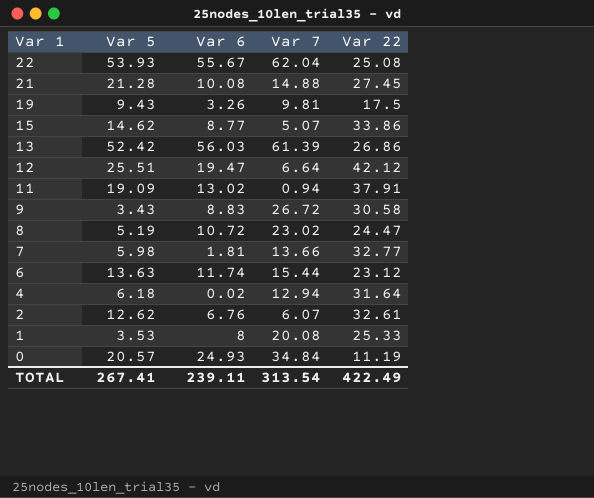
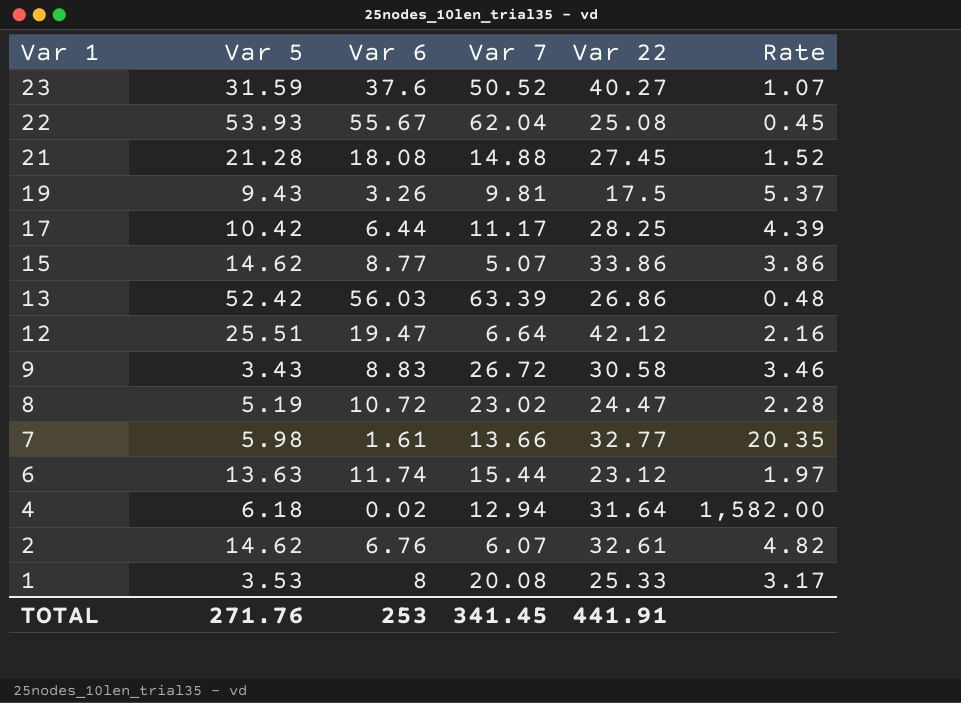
column Rate | formula: none -> [Var 22] / [Var 6]
row 11: 19.09 | 13.02 | 0.94 | 37.91 -> none
row 0: 20.57 | 24.93 | 34.84 | 11.19 -> none
row 23: none -> 31.59 | 37.6 | 50.52 | 40.27 | 1.07
21 | Var 6: 10.08 -> 18.08
row 17: none -> 10.42 | 6.44 | 11.17 | 28.25 | 4.39
13 | Var 7: 61.39 -> 63.39
7 | Var 6: 1.81 -> 1.61
2 | Var 5: 12.62 -> 14.62
TOTAL | Var 5: 267.41 -> 271.76
TOTAL | Var 6: 239.11 -> 253
TOTAL | Var 7: 313.54 -> 341.45
TOTAL | Var 22: 422.49 -> 441.91

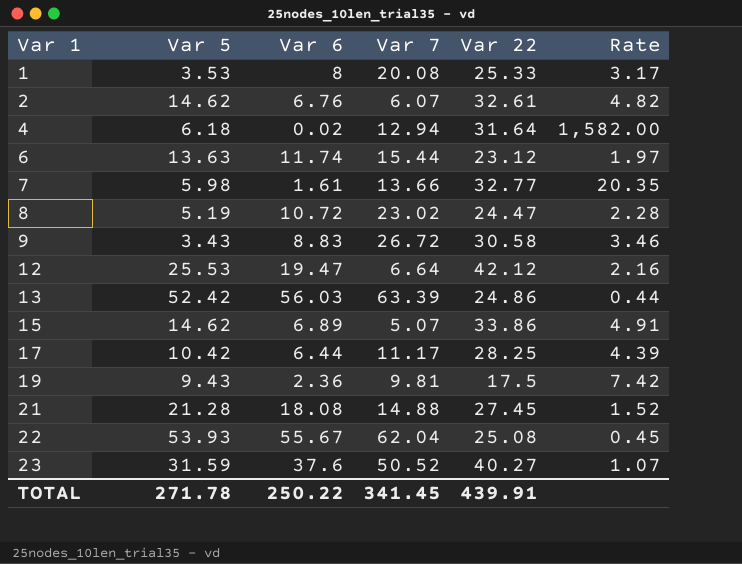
row order: Var 1 descending -> Var 1 ascending
12 | Var 5: 25.51 -> 25.53
13 | Var 22: 26.86 -> 24.86
13 | Rate: 0.48 -> 0.44
15 | Var 6: 8.77 -> 6.89
15 | Rate: 3.86 -> 4.91
19 | Var 6: 3.26 -> 2.36
19 | Rate: 5.37 -> 7.42
TOTAL | Var 5: 271.76 -> 271.78
TOTAL | Var 6: 253 -> 250.22
TOTAL | Var 22: 441.91 -> 439.91

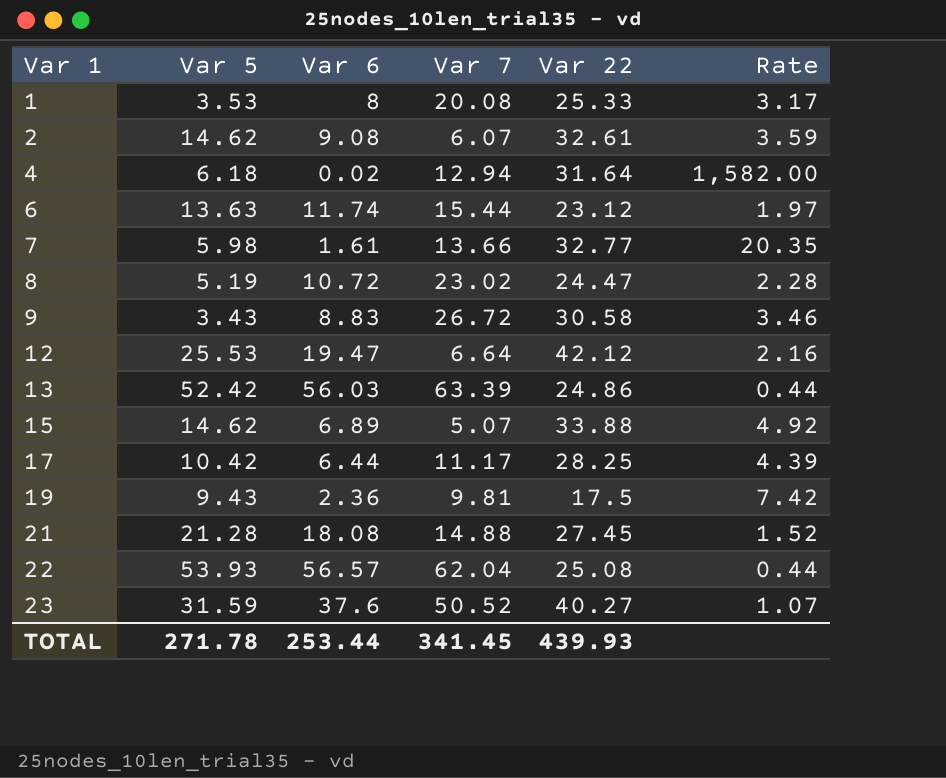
2 | Var 6: 6.76 -> 9.08
2 | Rate: 4.82 -> 3.59
15 | Var 22: 33.86 -> 33.88
15 | Rate: 4.91 -> 4.92
22 | Var 6: 55.67 -> 56.57
22 | Rate: 0.45 -> 0.44
TOTAL | Var 6: 250.22 -> 253.44
TOTAL | Var 22: 439.91 -> 439.93

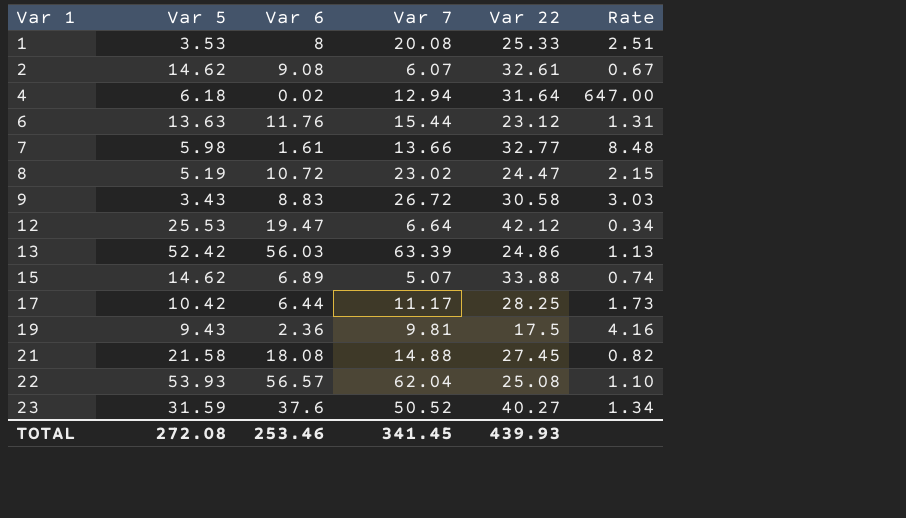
column Rate | formula: [Var 22] / [Var 6] -> [Var 7] / [Var 6]
6 | Var 6: 11.74 -> 11.76
21 | Var 5: 21.28 -> 21.58
TOTAL | Var 5: 271.78 -> 272.08
TOTAL | Var 6: 253.44 -> 253.46

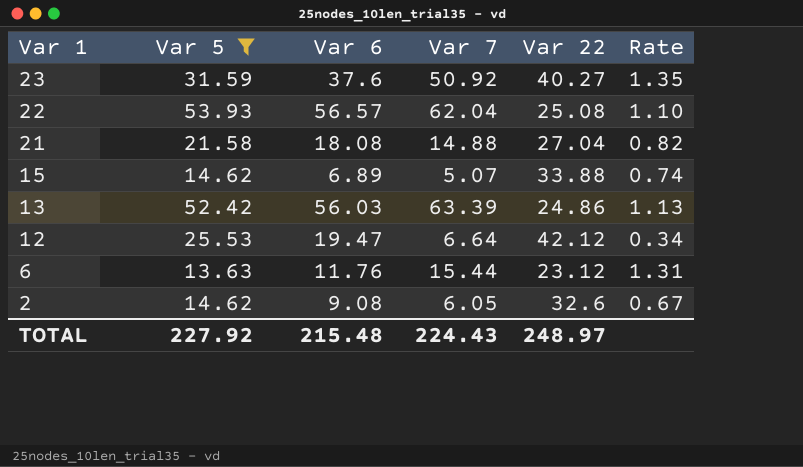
filter: none -> Var 5 >= 13.63
row order: Var 1 ascending -> Var 1 descending
23 | Var 7: 50.52 -> 50.92
23 | Rate: 1.34 -> 1.35
21 | Var 22: 27.45 -> 27.04
2 | Var 7: 6.07 -> 6.05
2 | Var 22: 32.61 -> 32.6
TOTAL | Var 5: 272.08 -> 227.92
TOTAL | Var 6: 253.46 -> 215.48
TOTAL | Var 7: 341.45 -> 224.43
TOTAL | Var 22: 439.93 -> 248.97

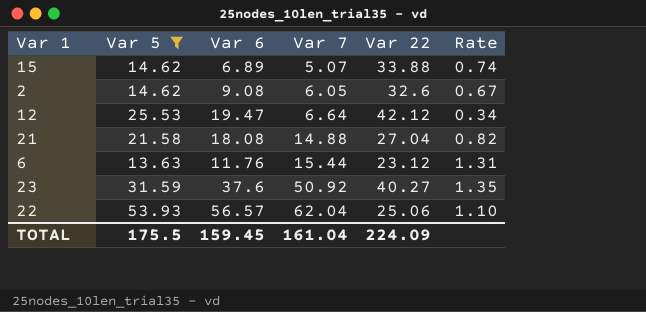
row order: Var 1 descending -> Var 7 ascending
row 13: 52.42 | 56.03 | 63.39 | 24.86 | 1.13 -> none
22 | Var 22: 25.08 -> 25.06
TOTAL | Var 5: 227.92 -> 175.5
TOTAL | Var 6: 215.48 -> 159.45
TOTAL | Var 7: 224.43 -> 161.04
TOTAL | Var 22: 248.97 -> 224.09

